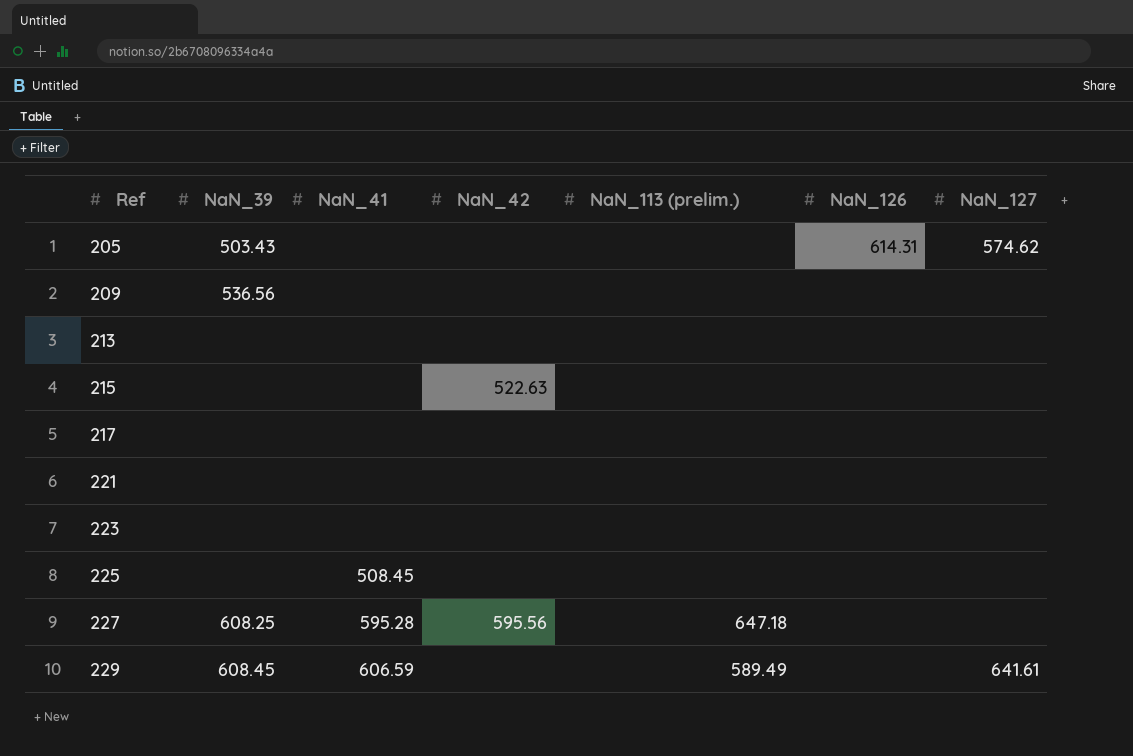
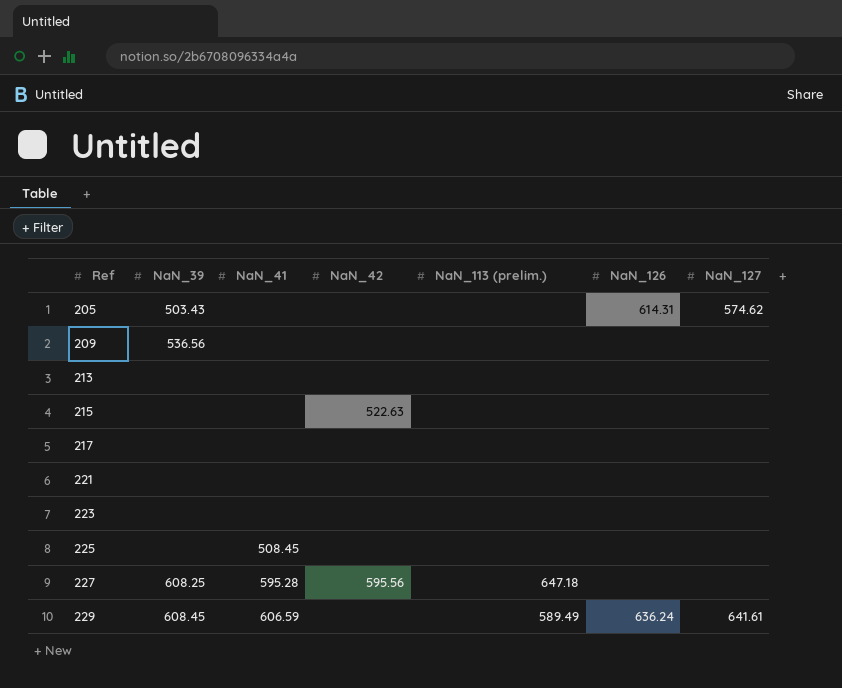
229 | NaN_126: none -> 636.24

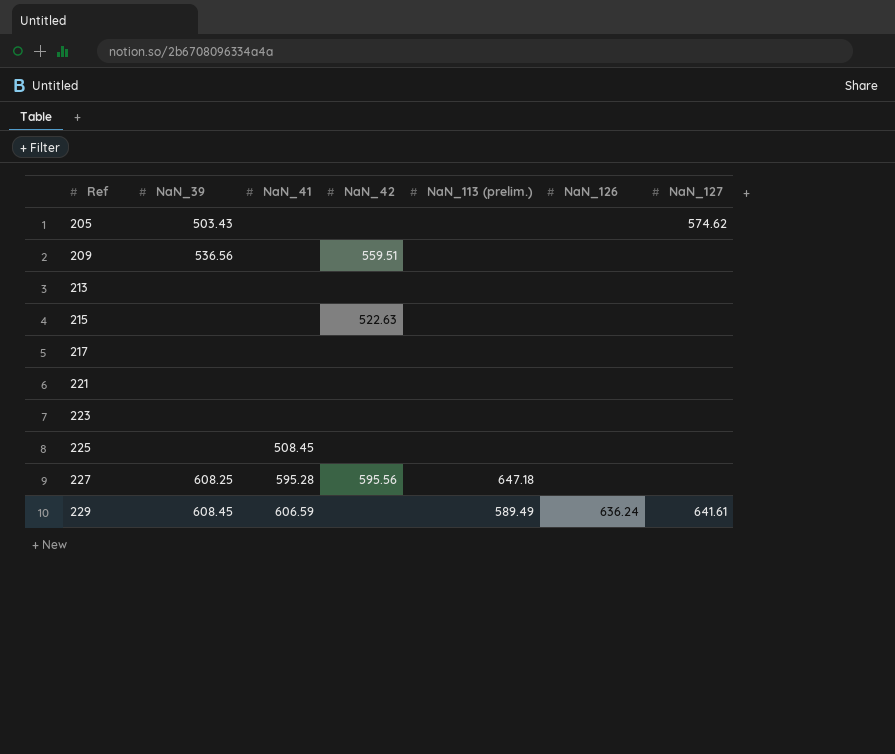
205 | NaN_126: 614.31 -> none
209 | NaN_42: none -> 559.51

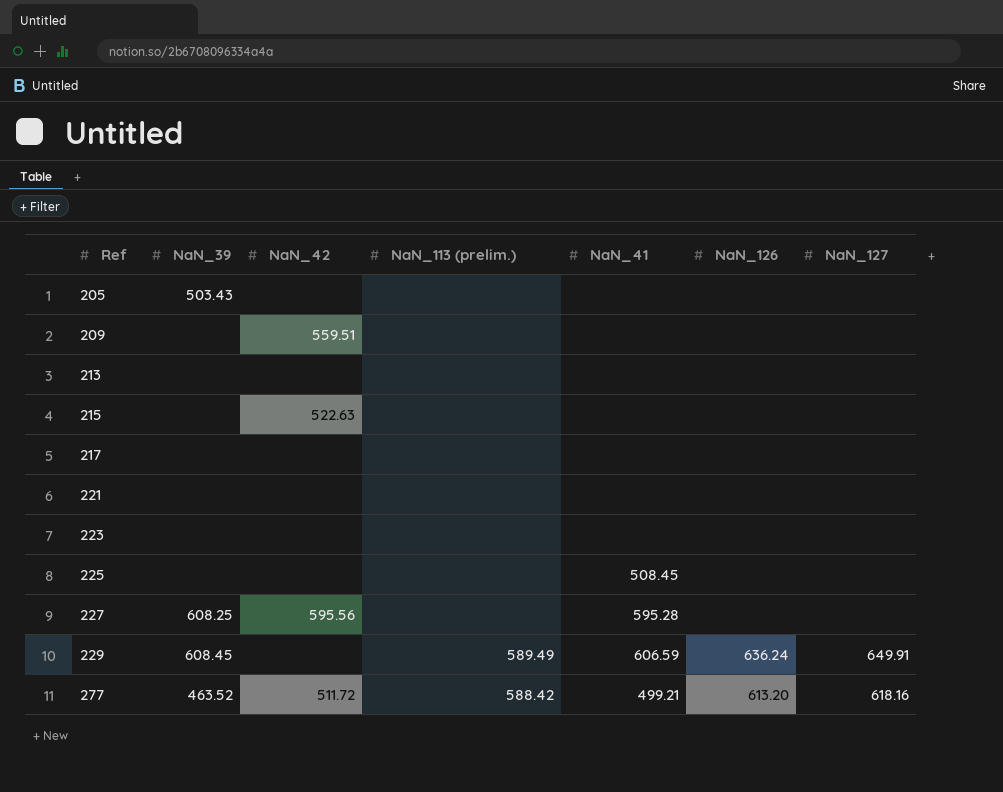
column NaN_41 | position: 3 -> 5
205 | NaN_127: 574.62 -> none
209 | NaN_39: 536.56 -> none
227 | NaN_113 (prelim.): 647.18 -> none
229 | NaN_127: 641.61 -> 649.91
row 277: none -> 463.52 | 511.72 | 588.42 | 499.21 | 613.20 | 618.16

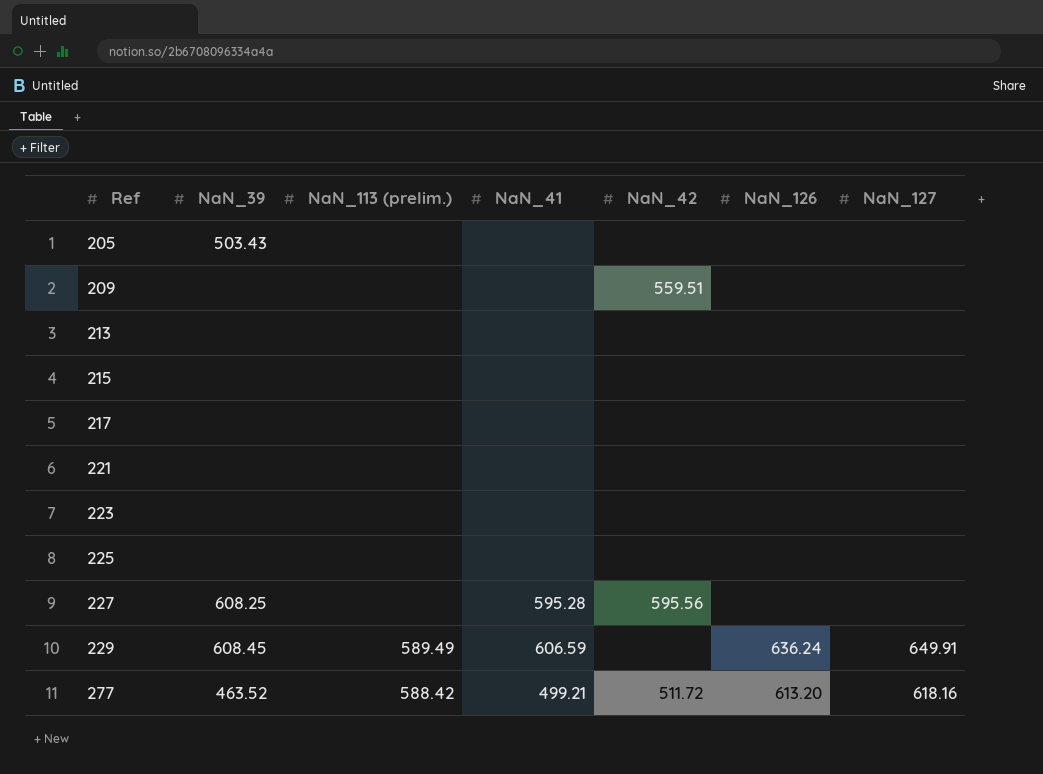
column NaN_42 | position: 3 -> 5
215 | NaN_42: 522.63 -> none
225 | NaN_41: 508.45 -> none

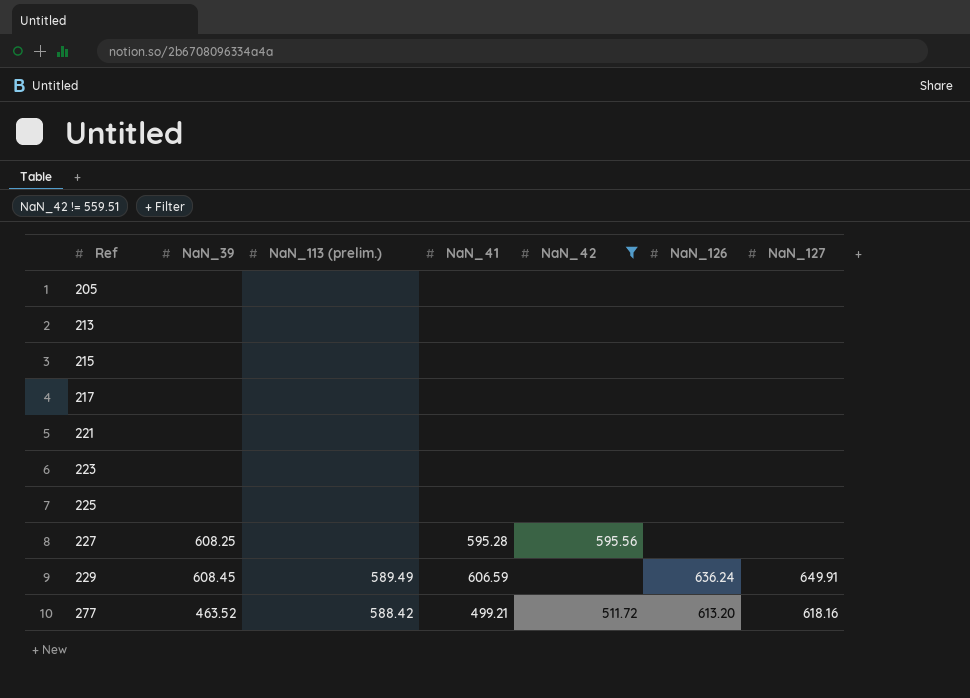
filter: none -> NaN_42 != 559.51
205 | NaN_39: 503.43 -> none

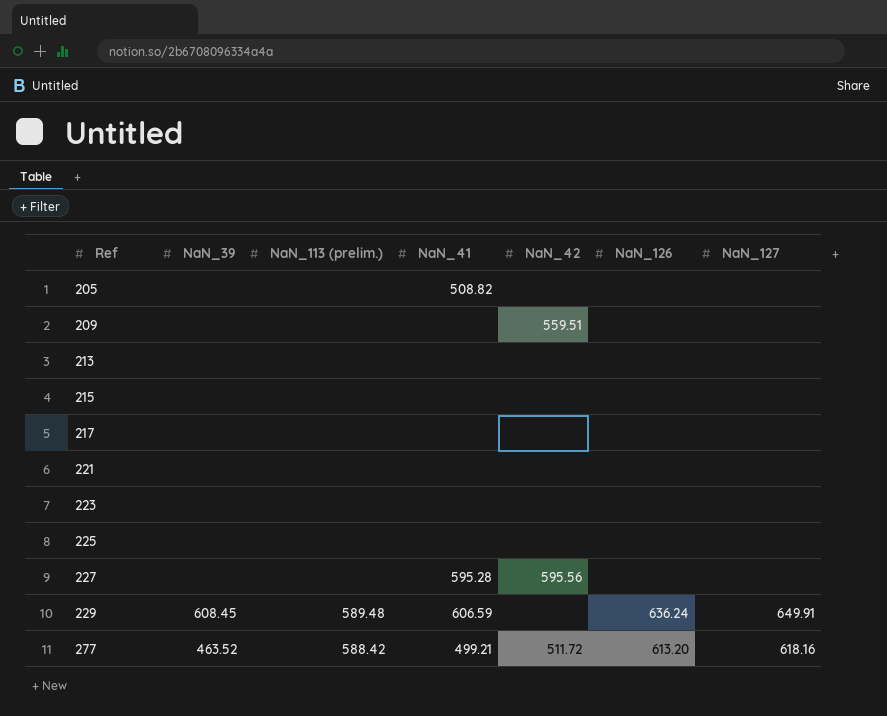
filter: NaN_42 != 559.51 -> none
205 | NaN_41: none -> 508.82
227 | NaN_39: 608.25 -> none
229 | NaN_113 (prelim.): 589.49 -> 589.48

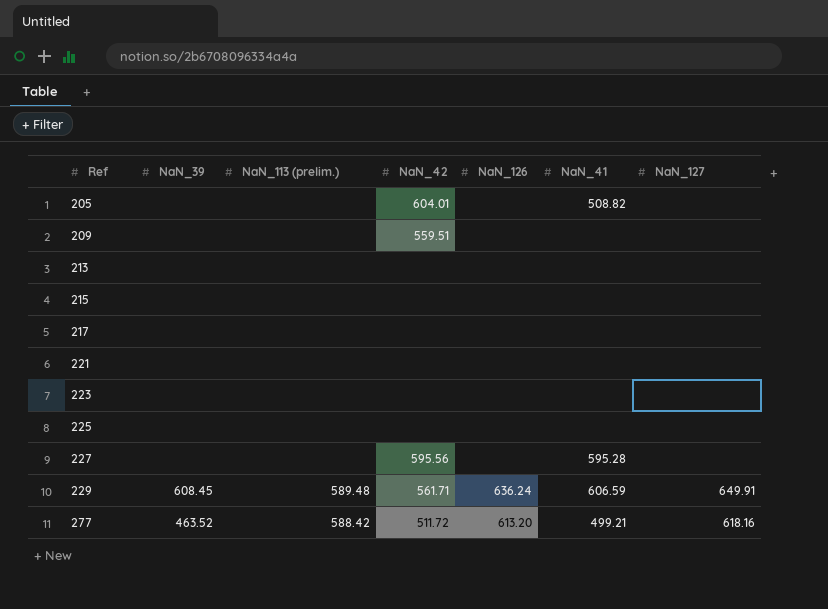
column NaN_41 | position: 4 -> 6
205 | NaN_42: none -> 604.01
229 | NaN_42: none -> 561.71

